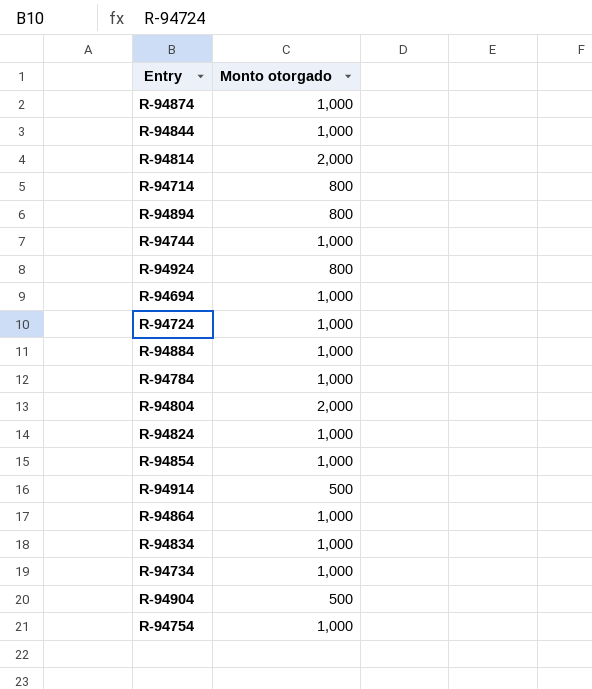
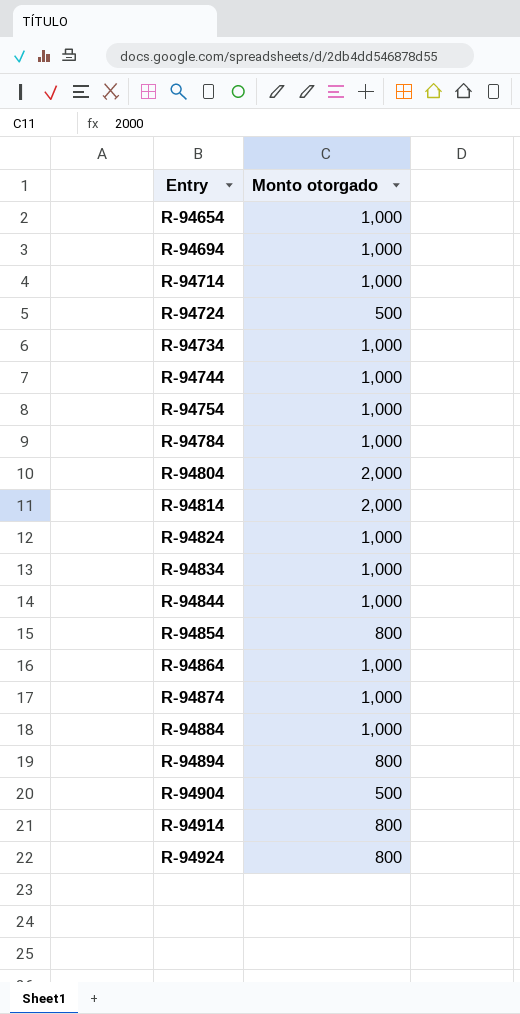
row order: none -> Entry ascending
row R-94654: none -> 1,000
R-94714 | Monto otorgado: 800 -> 1,000
R-94724 | Monto otorgado: 1,000 -> 500
R-94854 | Monto otorgado: 1,000 -> 800
R-94914 | Monto otorgado: 500 -> 800

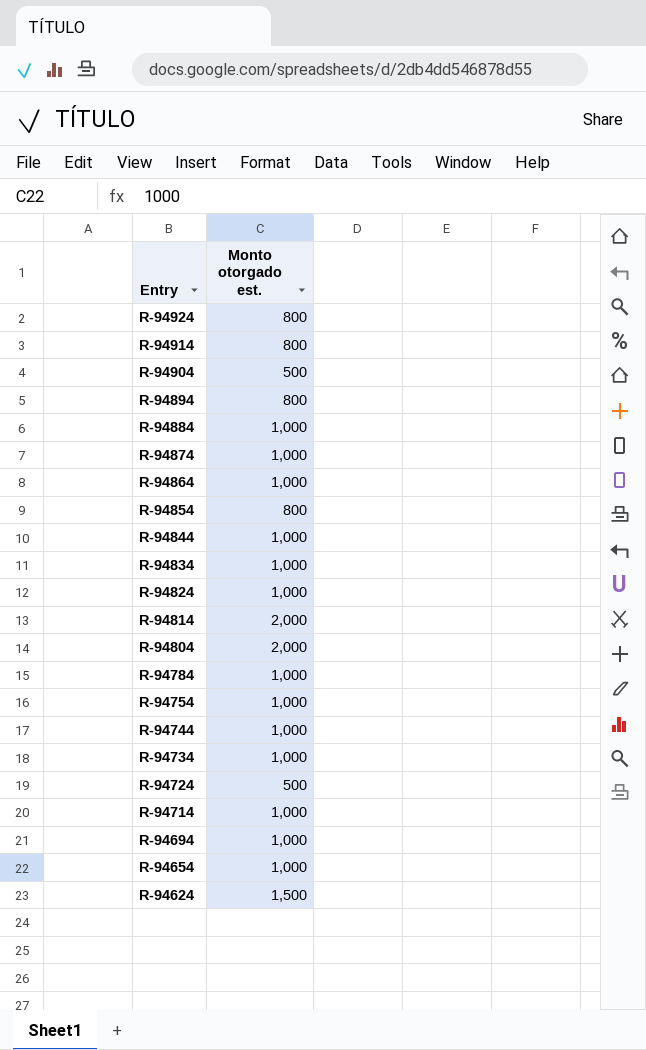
row order: Entry ascending -> Entry descending
column name: Monto otorgado -> Monto otorgado est.
row R-94624: none -> 1,500

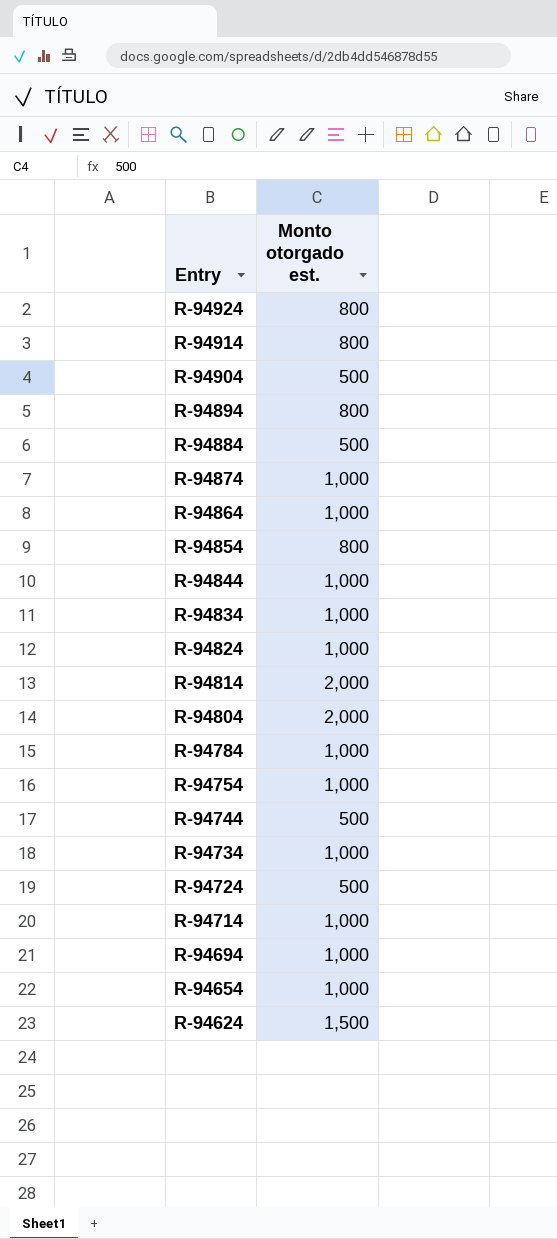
R-94884 | Monto otorgado est.: 1,000 -> 500
R-94744 | Monto otorgado est.: 1,000 -> 500

